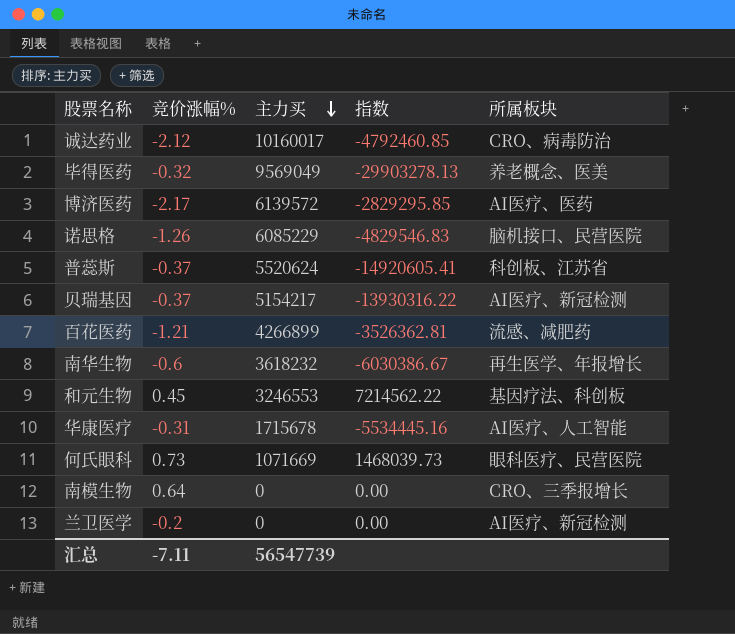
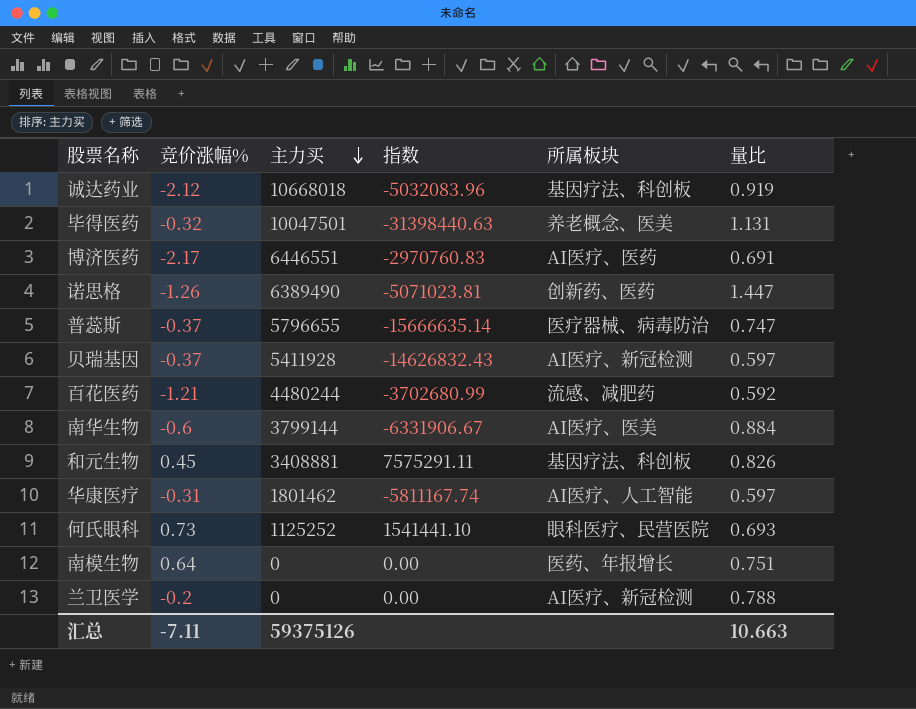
column 量比 | position: none -> 6
诚达药业 | 主力买: 10160017 -> 10668018
诚达药业 | 指数: -4792460.85 -> -5032083.96
诚达药业 | 所属板块: CRO、病毒防治 -> 基因疗法、科创板
毕得医药 | 主力买: 9569049 -> 10047501
毕得医药 | 指数: -29903278.13 -> -31398440.63
博济医药 | 主力买: 6139572 -> 6446551
博济医药 | 指数: -2829295.85 -> -2970760.83
诺思格 | 主力买: 6085229 -> 6389490
诺思格 | 指数: -4829546.83 -> -5071023.81
诺思格 | 所属板块: 脑机接口、民营医院 -> 创新药、医药
普蕊斯 | 主力买: 5520624 -> 5796655
普蕊斯 | 指数: -14920605.41 -> -15666635.14
普蕊斯 | 所属板块: 科创板、江苏省 -> 医疗器械、病毒防治
贝瑞基因 | 主力买: 5154217 -> 5411928
贝瑞基因 | 指数: -13930316.22 -> -14626832.43
百花医药 | 主力买: 4266899 -> 4480244
百花医药 | 指数: -3526362.81 -> -3702680.99
南华生物 | 主力买: 3618232 -> 3799144
南华生物 | 指数: -6030386.67 -> -6331906.67
南华生物 | 所属板块: 再生医学、年报增长 -> AI医疗、医美
和元生物 | 主力买: 3246553 -> 3408881
和元生物 | 指数: 7214562.22 -> 7575291.11
华康医疗 | 主力买: 1715678 -> 1801462
华康医疗 | 指数: -5534445.16 -> -5811167.74
何氏眼科 | 主力买: 1071669 -> 1125252
何氏眼科 | 指数: 1468039.73 -> 1541441.10
南模生物 | 所属板块: CRO、三季报增长 -> 医药、年报增长
汇总 | 主力买: 56547739 -> 59375126

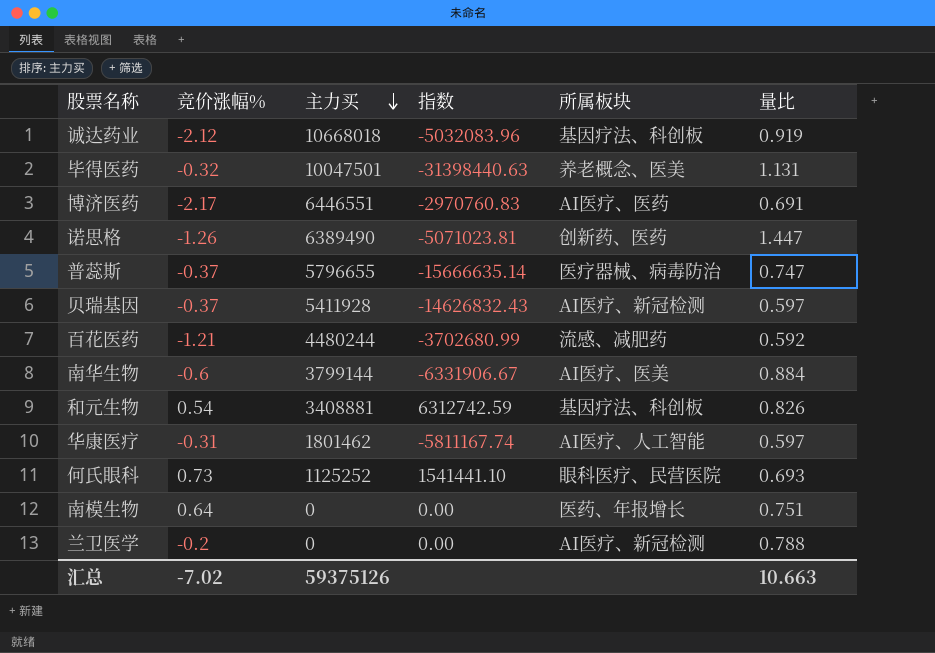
和元生物 | 竞价涨幅%: 0.45 -> 0.54
和元生物 | 指数: 7575291.11 -> 6312742.59
汇总 | 竞价涨幅%: -7.11 -> -7.02

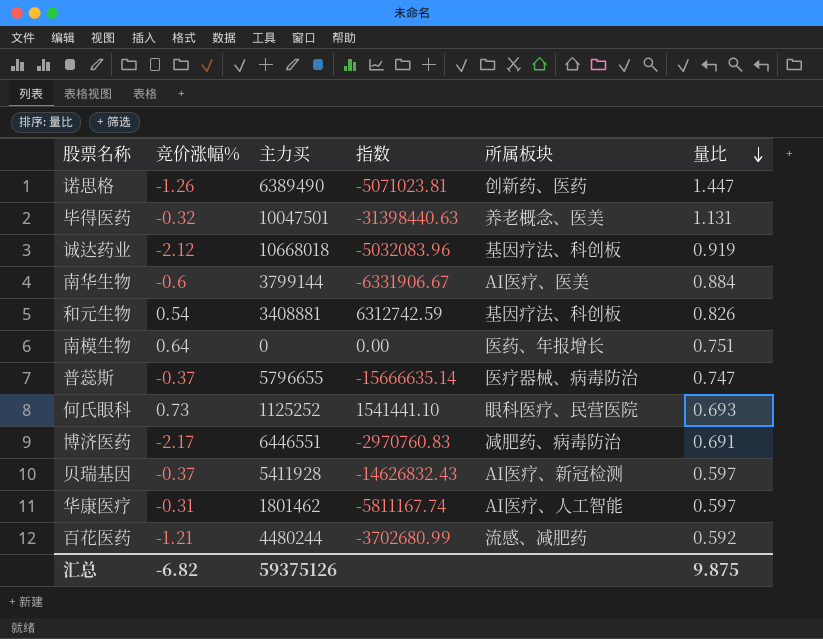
row order: 主力买 descending -> 量比 descending
row 兰卫医学: -0.2 | 0 | 0.00 | AI医疗、新冠检测 | 0.788 -> none
博济医药 | 所属板块: AI医疗、医药 -> 减肥药、病毒防治
汇总 | 竞价涨幅%: -7.02 -> -6.82
汇总 | 量比: 10.663 -> 9.875

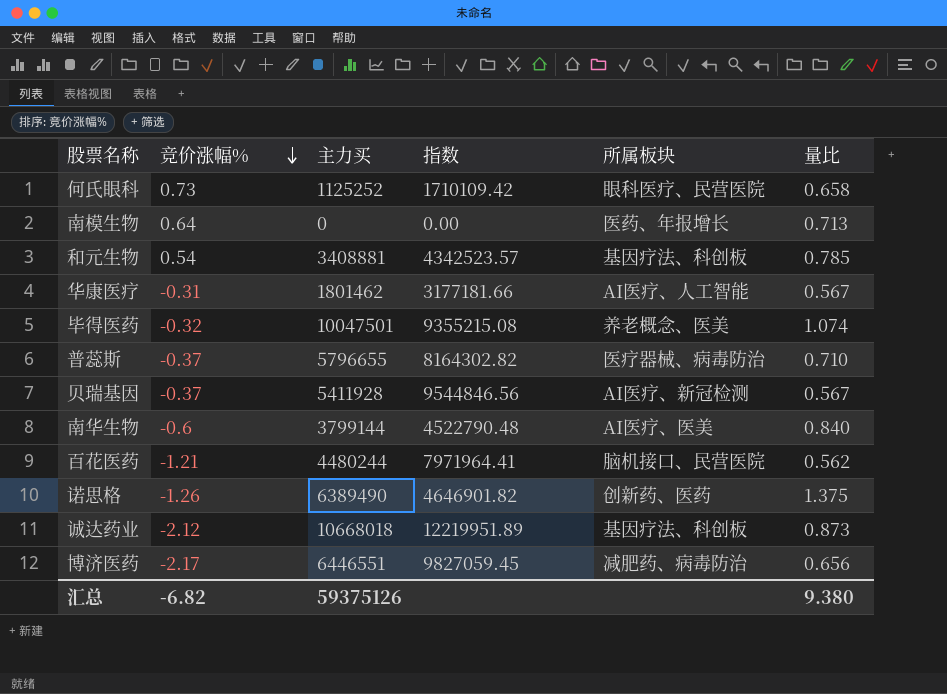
row order: 量比 descending -> 竞价涨幅% descending
column 指数 | formula: [主力买] / [竞价涨幅%] -> [主力买] / [量比]
何氏眼科 | 量比: 0.693 -> 0.658
南模生物 | 量比: 0.751 -> 0.713
和元生物 | 量比: 0.826 -> 0.785
华康医疗 | 量比: 0.597 -> 0.567
毕得医药 | 量比: 1.131 -> 1.074
普蕊斯 | 量比: 0.747 -> 0.710
贝瑞基因 | 量比: 0.597 -> 0.567
南华生物 | 量比: 0.884 -> 0.840
百花医药 | 所属板块: 流感、减肥药 -> 脑机接口、民营医院
百花医药 | 量比: 0.592 -> 0.562
诺思格 | 量比: 1.447 -> 1.375
诚达药业 | 量比: 0.919 -> 0.873
博济医药 | 量比: 0.691 -> 0.656
汇总 | 量比: 9.875 -> 9.380

